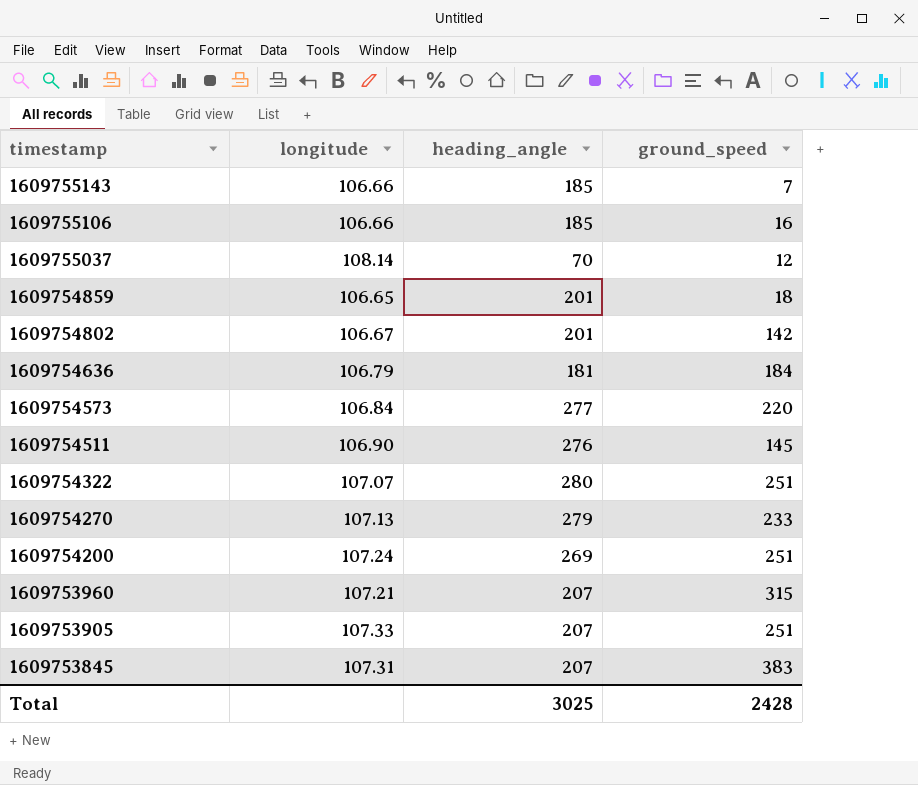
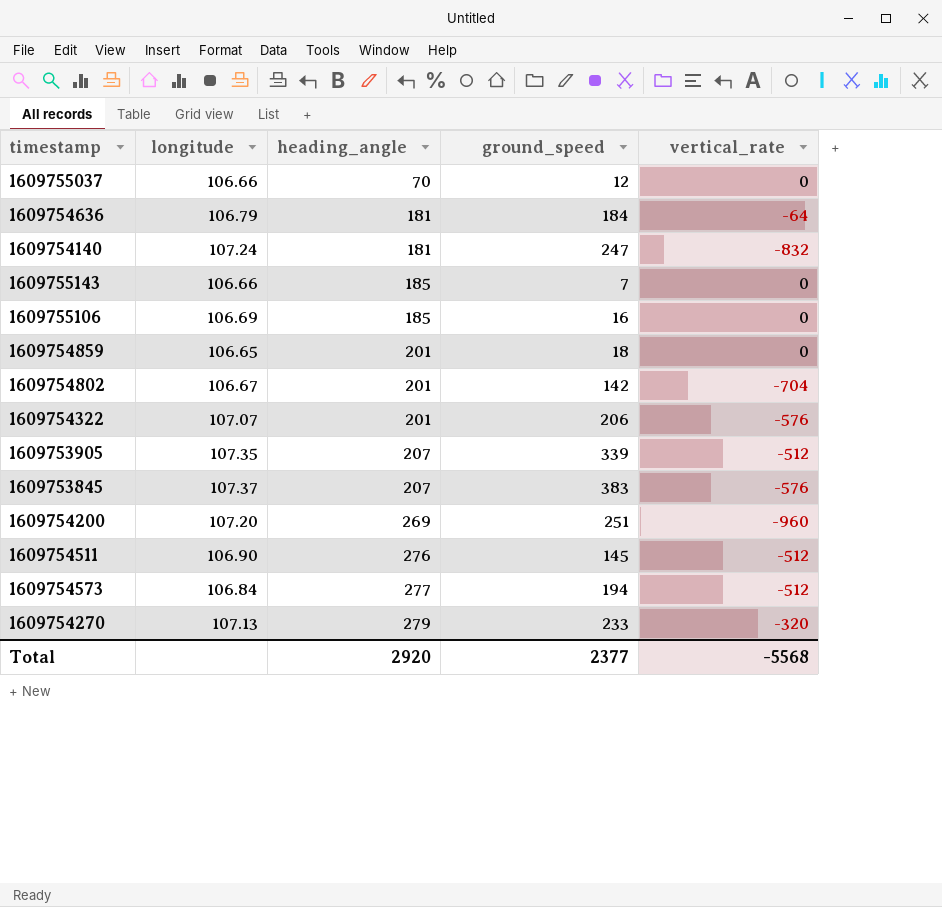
row order: timestamp descending -> heading_angle ascending
column vertical_rate | position: none -> 5
row 1609753960: 107.21 | 207 | 315 -> none
1609755037 | longitude: 108.14 -> 106.66
row 1609754140: none -> 107.24 | 181 | 247 | -832
1609755106 | longitude: 106.66 -> 106.69
1609754322 | heading_angle: 280 -> 201
1609754322 | ground_speed: 251 -> 206
1609753905 | longitude: 107.33 -> 107.35
1609753905 | ground_speed: 251 -> 339
1609753845 | longitude: 107.31 -> 107.37
1609754200 | longitude: 107.24 -> 107.20
1609754573 | ground_speed: 220 -> 194
Total | heading_angle: 3025 -> 2920
Total | ground_speed: 2428 -> 2377

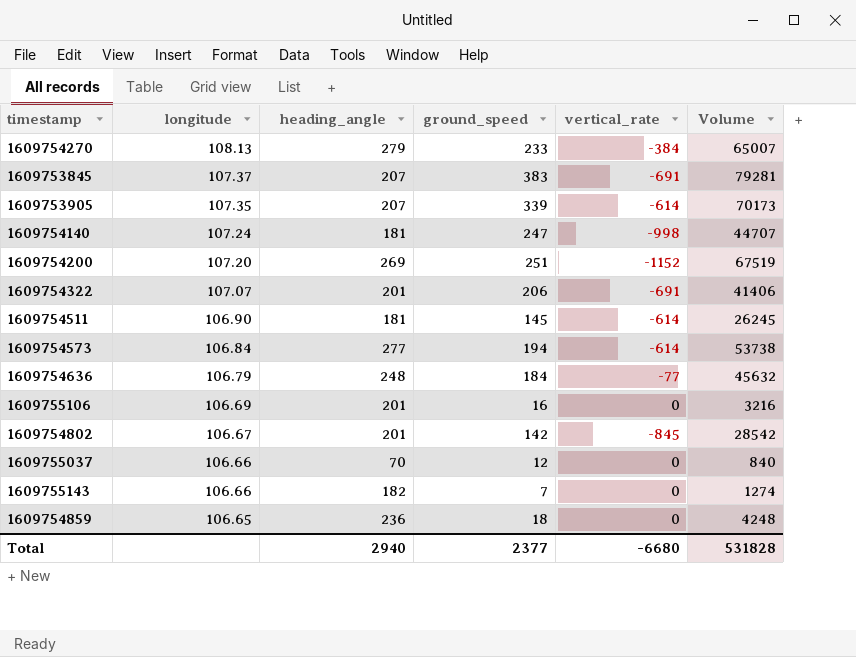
row order: heading_angle ascending -> longitude descending
column Volume | formula: none -> [heading_angle] * [ground_speed]
1609754270 | longitude: 107.13 -> 108.13
1609754270 | vertical_rate: -320 -> -384
1609753845 | vertical_rate: -576 -> -691
1609753905 | vertical_rate: -512 -> -614
1609754140 | vertical_rate: -832 -> -998
1609754200 | vertical_rate: -960 -> -1152
1609754322 | vertical_rate: -576 -> -691
1609754511 | heading_angle: 276 -> 181
1609754511 | vertical_rate: -512 -> -614
1609754573 | vertical_rate: -512 -> -614
1609754636 | heading_angle: 181 -> 248
1609754636 | vertical_rate: -64 -> -77
1609755106 | heading_angle: 185 -> 201
1609754802 | vertical_rate: -704 -> -845
1609755143 | heading_angle: 185 -> 182
1609754859 | heading_angle: 201 -> 236
Total | heading_angle: 2920 -> 2940
Total | vertical_rate: -5568 -> -6680

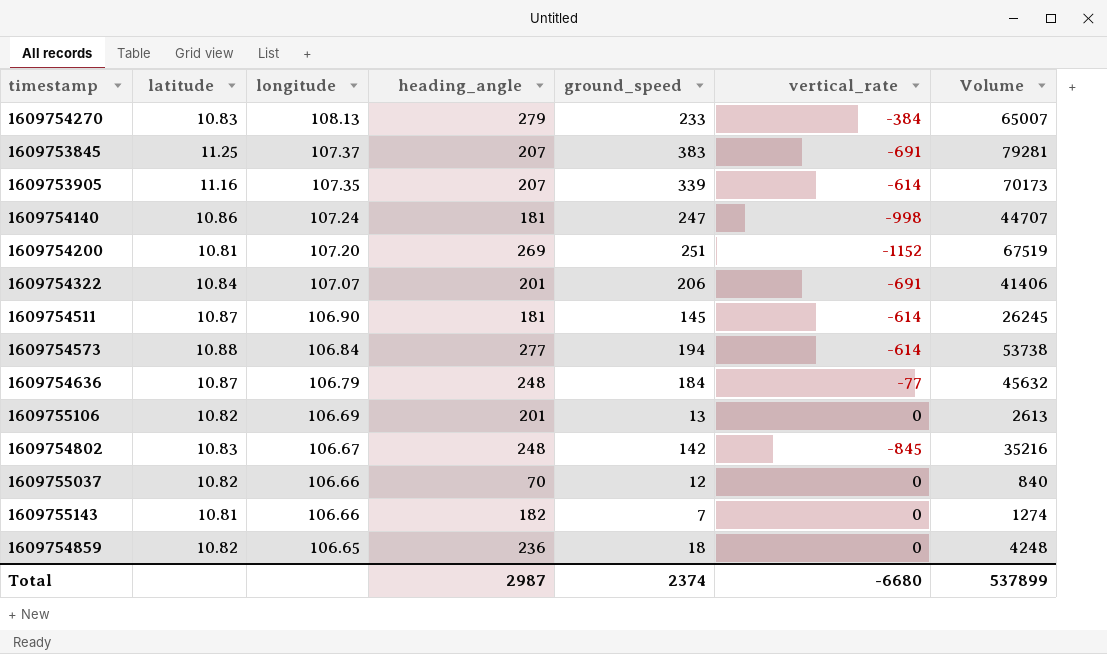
column latitude | position: none -> 2
1609755106 | ground_speed: 16 -> 13
1609755106 | Volume: 3216 -> 2613
1609754802 | heading_angle: 201 -> 248
1609754802 | Volume: 28542 -> 35216
Total | heading_angle: 2940 -> 2987
Total | ground_speed: 2377 -> 2374
Total | Volume: 531828 -> 537899

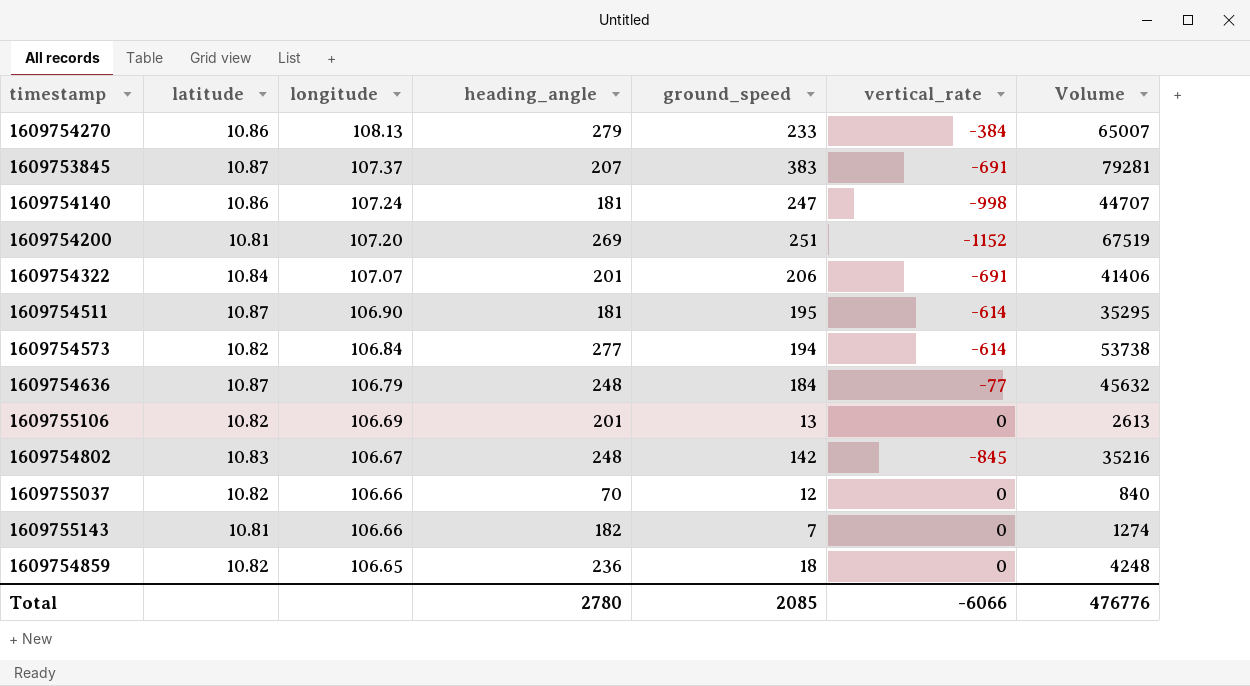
row 1609753905: 11.16 | 107.35 | 207 | 339 | -614 | 70173 -> none
1609754270 | latitude: 10.83 -> 10.86
1609753845 | latitude: 11.25 -> 10.87
1609754511 | ground_speed: 145 -> 195
1609754511 | Volume: 26245 -> 35295
1609754573 | latitude: 10.88 -> 10.82
Total | heading_angle: 2987 -> 2780
Total | ground_speed: 2374 -> 2085
Total | vertical_rate: -6680 -> -6066
Total | Volume: 537899 -> 476776

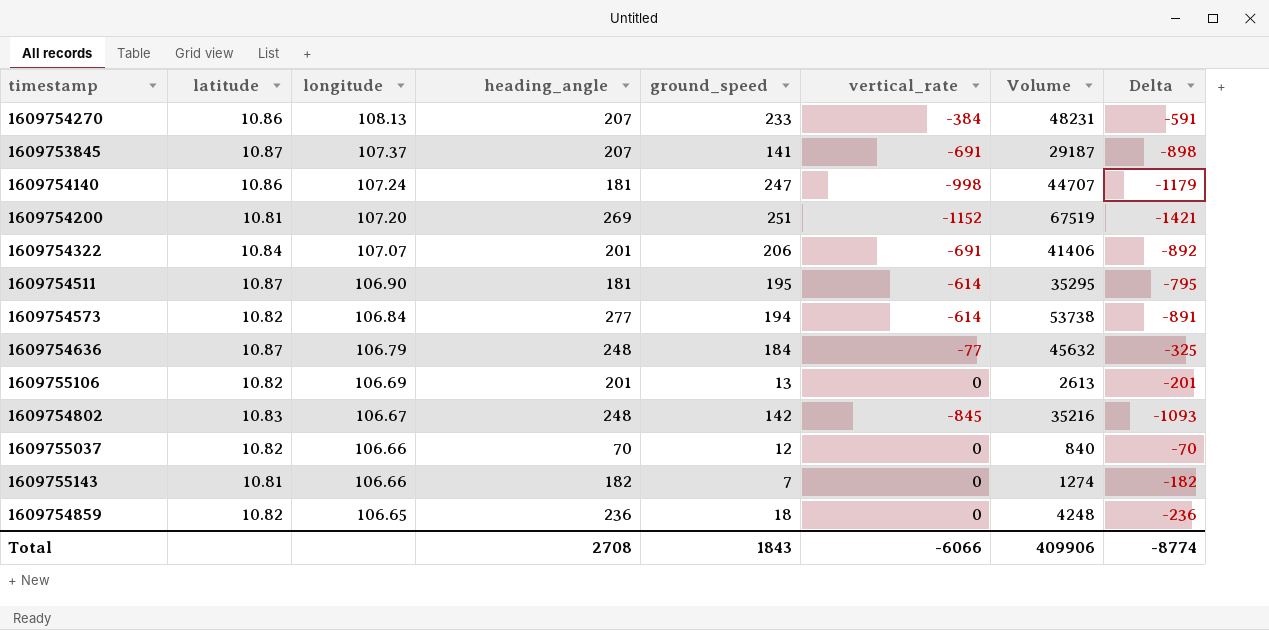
column Delta | formula: none -> [vertical_rate] - [heading_angle]
1609754270 | heading_angle: 279 -> 207
1609754270 | Volume: 65007 -> 48231
1609753845 | ground_speed: 383 -> 141
1609753845 | Volume: 79281 -> 29187
Total | heading_angle: 2780 -> 2708
Total | ground_speed: 2085 -> 1843
Total | Volume: 476776 -> 409906

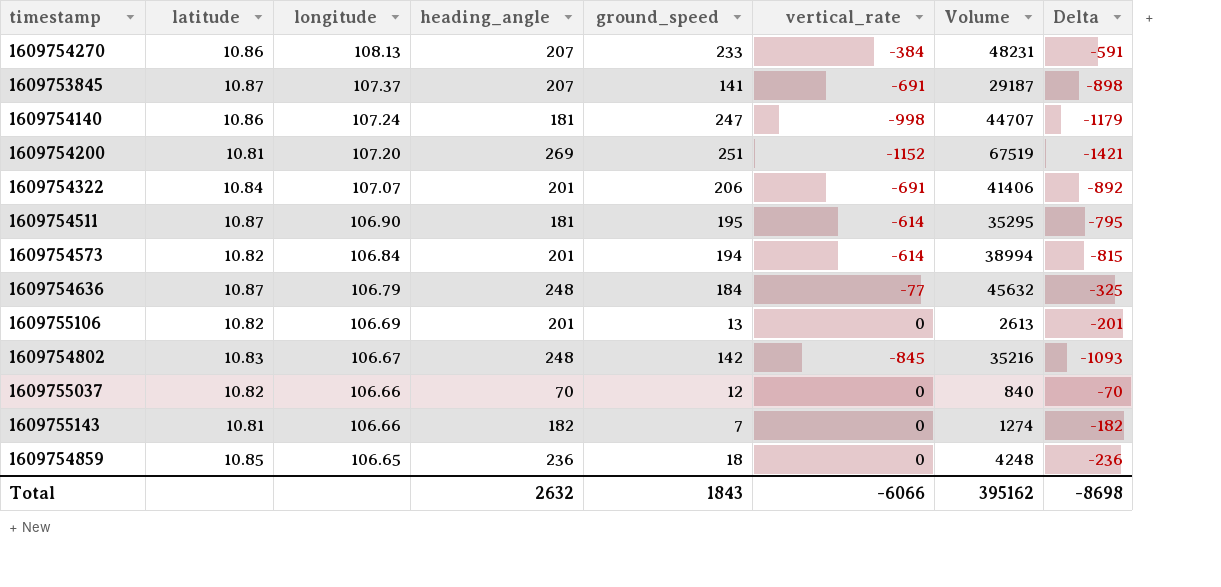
1609754573 | heading_angle: 277 -> 201
1609754573 | Volume: 53738 -> 38994
1609754573 | Delta: -891 -> -815
1609754859 | latitude: 10.82 -> 10.85
Total | heading_angle: 2708 -> 2632
Total | Volume: 409906 -> 395162
Total | Delta: -8774 -> -8698

